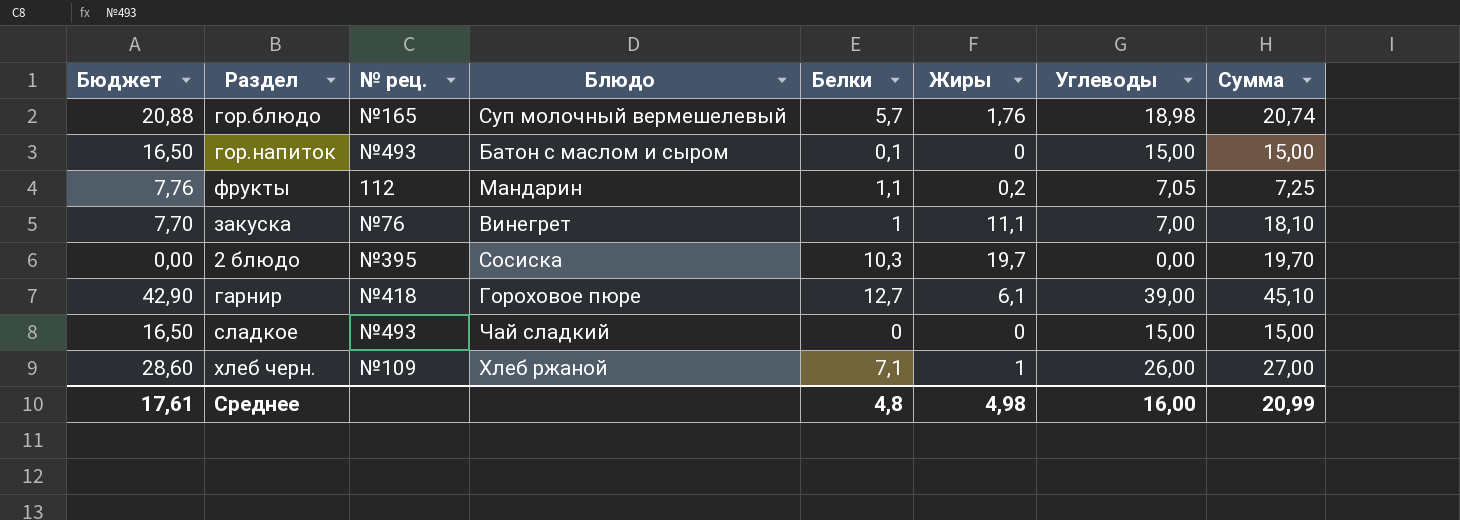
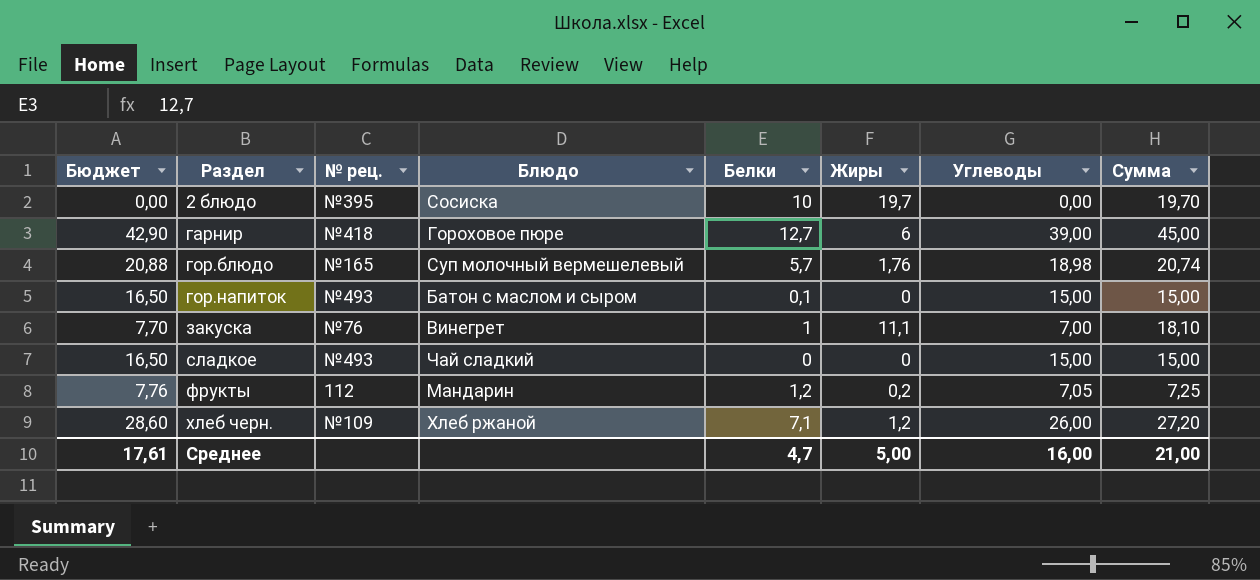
row order: none -> Раздел ascending
2 блюдо | Белки: 10,3 -> 10
гарнир | Жиры: 6,1 -> 6
гарнир | Сумма: 45,10 -> 45,00
фрукты | Белки: 1,1 -> 1,2
хлеб черн. | Жиры: 1 -> 1,2
хлеб черн. | Сумма: 27,00 -> 27,20
Среднее | Белки: 4,8 -> 4,7
Среднее | Жиры: 4,98 -> 5,00
Среднее | Сумма: 20,99 -> 21,00

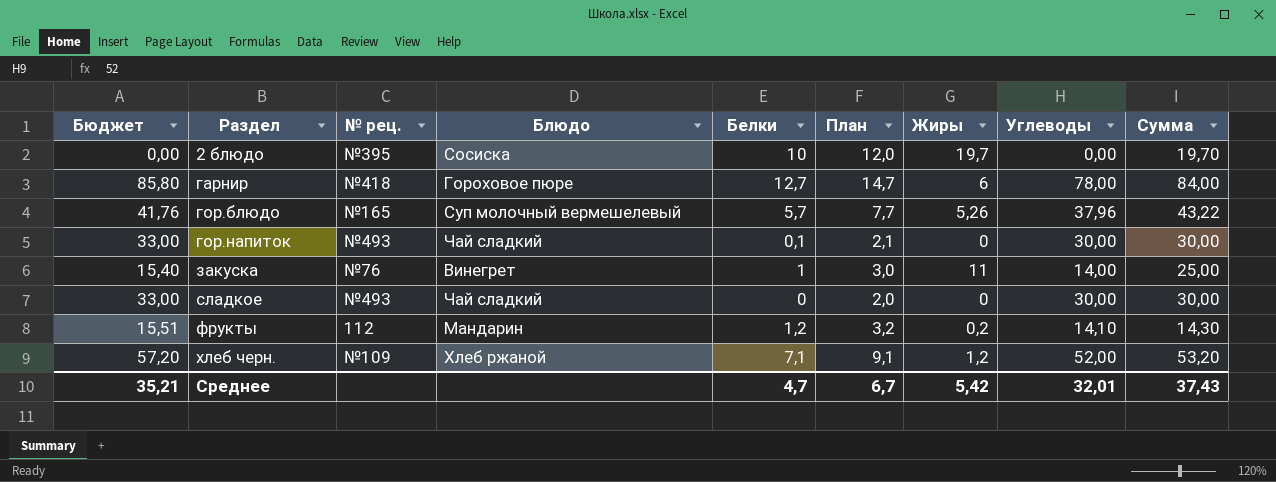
column План | formula: none -> [Белки] + 2
гарнир | Бюджет: 42,90 -> 85,80
гарнир | Углеводы: 39,00 -> 78,00
гарнир | Сумма: 45,00 -> 84,00
гор.блюдо | Бюджет: 20,88 -> 41,76
гор.блюдо | Жиры: 1,76 -> 5,26
гор.блюдо | Углеводы: 18,98 -> 37,96
гор.блюдо | Сумма: 20,74 -> 43,22
гор.напиток | Бюджет: 16,50 -> 33,00
гор.напиток | Блюдо: Батон с маслом и сыром -> Чай сладкий
гор.напиток | Углеводы: 15,00 -> 30,00
гор.напиток | Сумма: 15,00 -> 30,00
закуска | Бюджет: 7,70 -> 15,40
закуска | Жиры: 11,1 -> 11
закуска | Углеводы: 7,00 -> 14,00
закуска | Сумма: 18,10 -> 25,00
сладкое | Бюджет: 16,50 -> 33,00
сладкое | Углеводы: 15,00 -> 30,00
сладкое | Сумма: 15,00 -> 30,00
фрукты | Бюджет: 7,76 -> 15,51
фрукты | Углеводы: 7,05 -> 14,10
фрукты | Сумма: 7,25 -> 14,30
хлеб черн. | Бюджет: 28,60 -> 57,20
хлеб черн. | Углеводы: 26,00 -> 52,00
хлеб черн. | Сумма: 27,20 -> 53,20
Среднее | Бюджет: 17,61 -> 35,21
Среднее | Жиры: 5,00 -> 5,42
Среднее | Углеводы: 16,00 -> 32,01
Среднее | Сумма: 21,00 -> 37,43

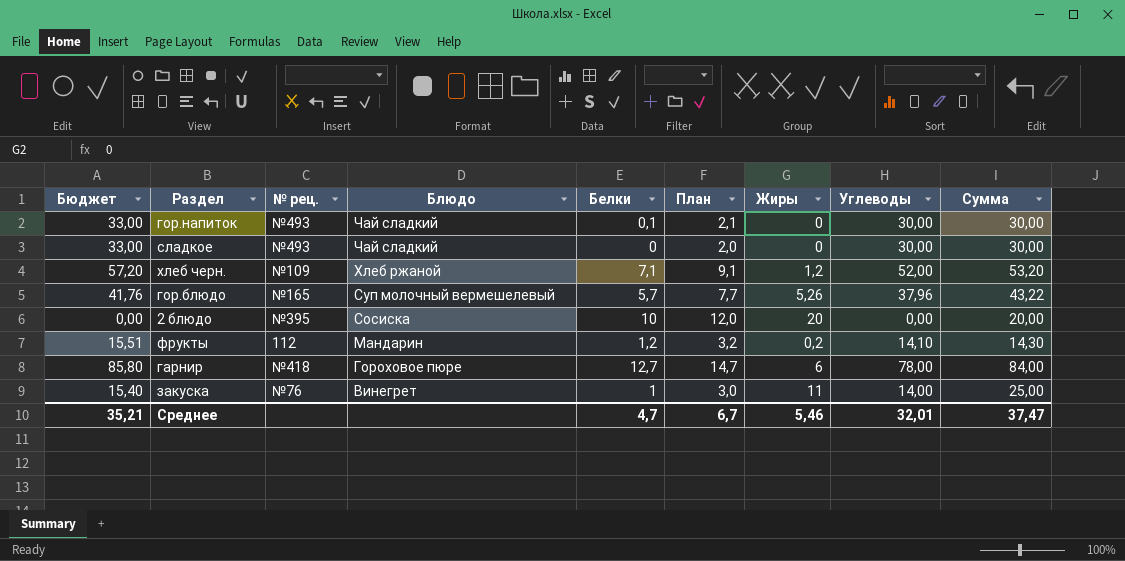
row order: Раздел ascending -> Блюдо descending
2 блюдо | Жиры: 19,7 -> 20
2 блюдо | Сумма: 19,70 -> 20,00
Среднее | Жиры: 5,42 -> 5,46
Среднее | Сумма: 37,43 -> 37,47

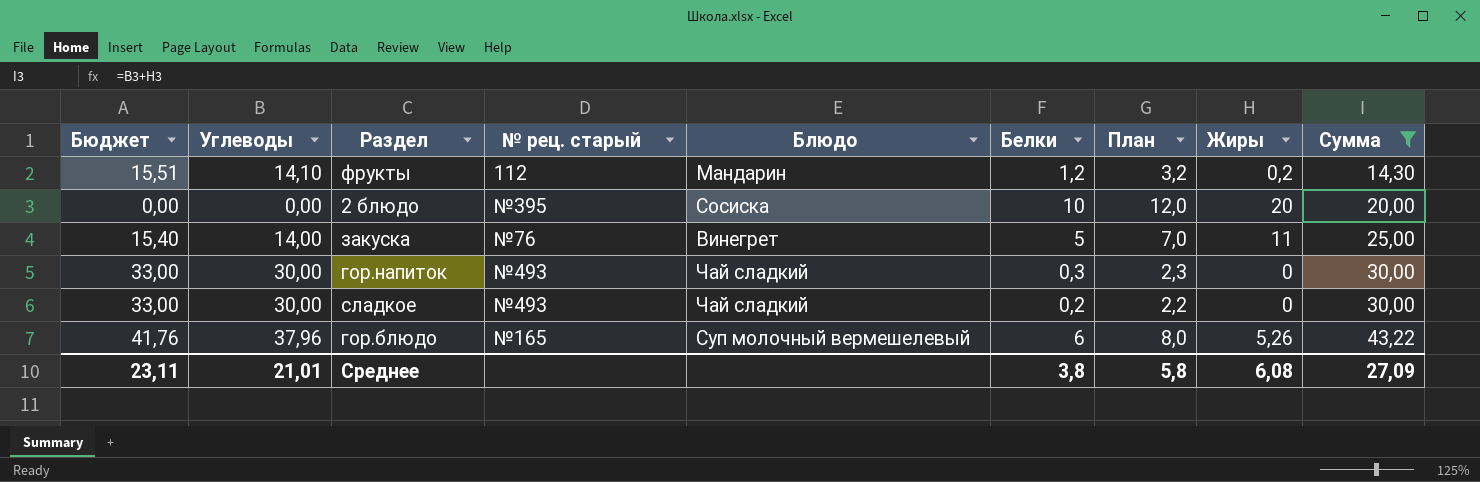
filter: none -> Сумма <= 43,22
row order: Блюдо descending -> Сумма ascending
column Углеводы | position: 8 -> 2
column name: № рец. -> № рец. старый
закуска | Белки: 1 -> 5
закуска | План: 3,0 -> 7,0
гор.напиток | Белки: 0,1 -> 0,3
гор.напиток | План: 2,1 -> 2,3
сладкое | Белки: 0 -> 0,2
сладкое | План: 2,0 -> 2,2
гор.блюдо | Белки: 5,7 -> 6
гор.блюдо | План: 7,7 -> 8,0
Среднее | Бюджет: 35,21 -> 23,11
Среднее | Углеводы: 32,01 -> 21,01
Среднее | Белки: 4,7 -> 3,8
Среднее | План: 6,7 -> 5,8
Среднее | Жиры: 5,46 -> 6,08
Среднее | Сумма: 37,47 -> 27,09

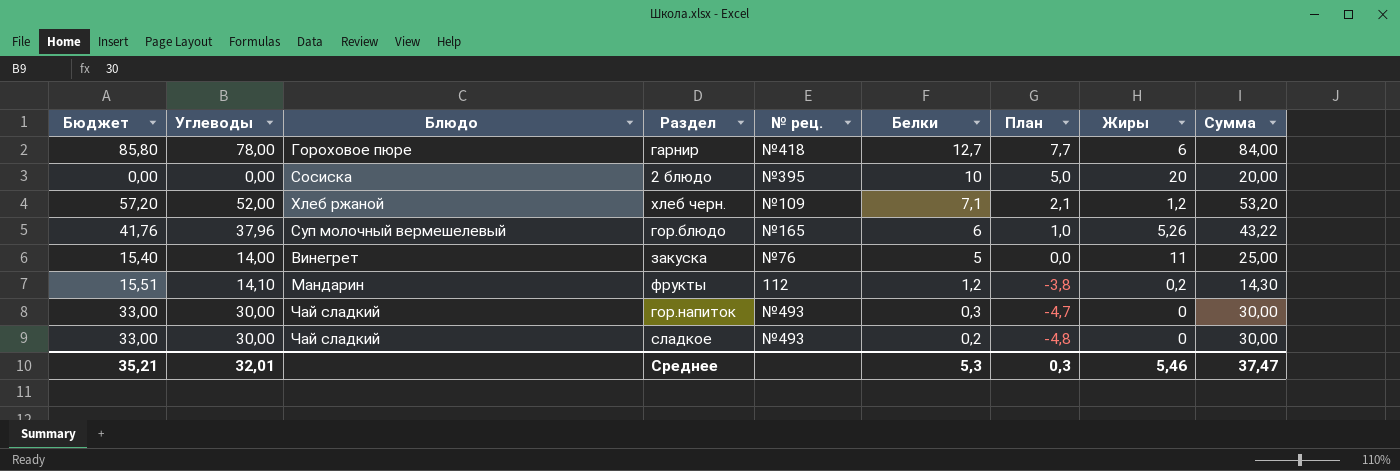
filter: Сумма <= 43,22 -> none
row order: Сумма ascending -> Белки descending
column Блюдо | position: 5 -> 3
column name: № рец. старый -> № рец.
column План | formula: [Белки] + 2 -> [Белки] - 5
Среднее | Бюджет: 23,11 -> 35,21
Среднее | Углеводы: 21,01 -> 32,01
Среднее | Белки: 3,8 -> 5,3
Среднее | План: 5,8 -> 0,3
Среднее | Жиры: 6,08 -> 5,46
Среднее | Сумма: 27,09 -> 37,47

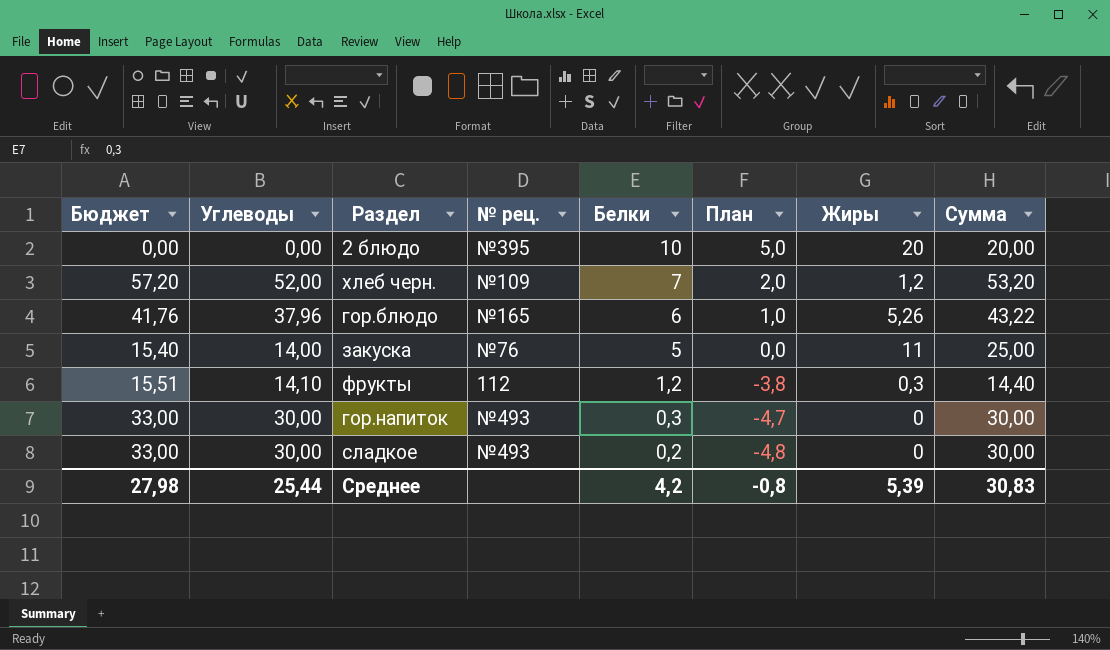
column Блюдо | position: 3 -> none
row гарнир: 85,80 | 78,00 | Гороховое пюре | №418 | 12,7 | 7,7 | 6 | 84,00 -> none
хлеб черн. | Белки: 7,1 -> 7
хлеб черн. | План: 2,1 -> 2,0
фрукты | Жиры: 0,2 -> 0,3
фрукты | Сумма: 14,30 -> 14,40
Среднее | Бюджет: 35,21 -> 27,98
Среднее | Углеводы: 32,01 -> 25,44
Среднее | Белки: 5,3 -> 4,2
Среднее | План: 0,3 -> -0,8
Среднее | Жиры: 5,46 -> 5,39
Среднее | Сумма: 37,47 -> 30,83

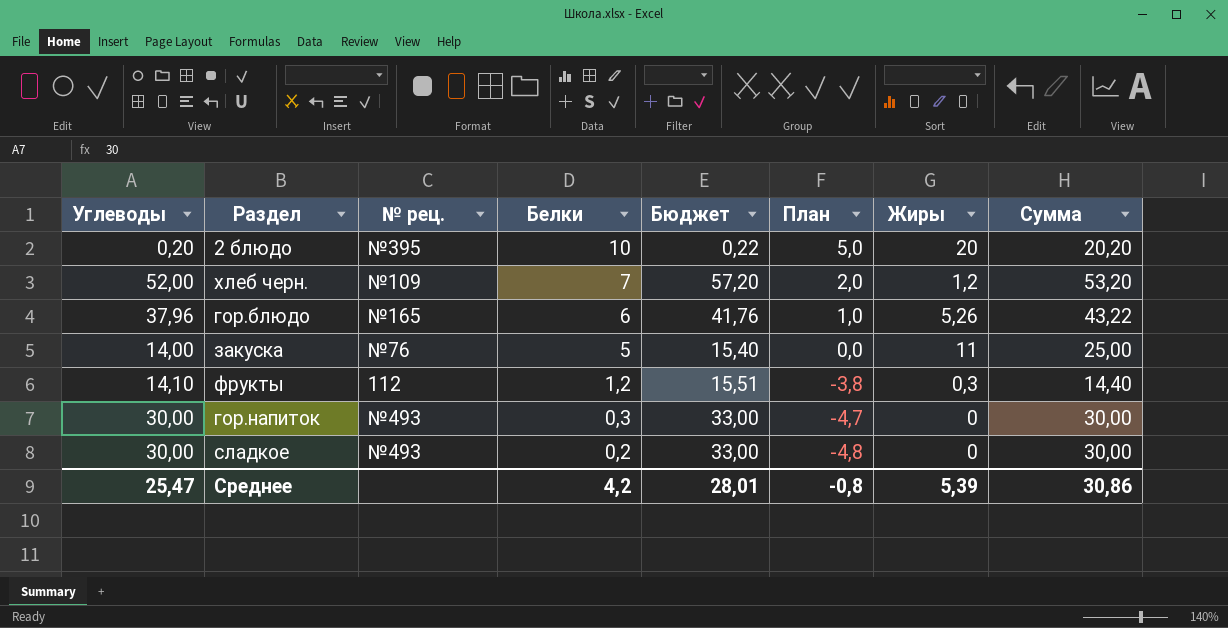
column Бюджет | position: 1 -> 5
2 блюдо | Углеводы: 0,00 -> 0,20
2 блюдо | Бюджет: 0,00 -> 0,22
2 блюдо | Сумма: 20,00 -> 20,20
Среднее | Углеводы: 25,44 -> 25,47
Среднее | Бюджет: 27,98 -> 28,01
Среднее | Сумма: 30,83 -> 30,86

